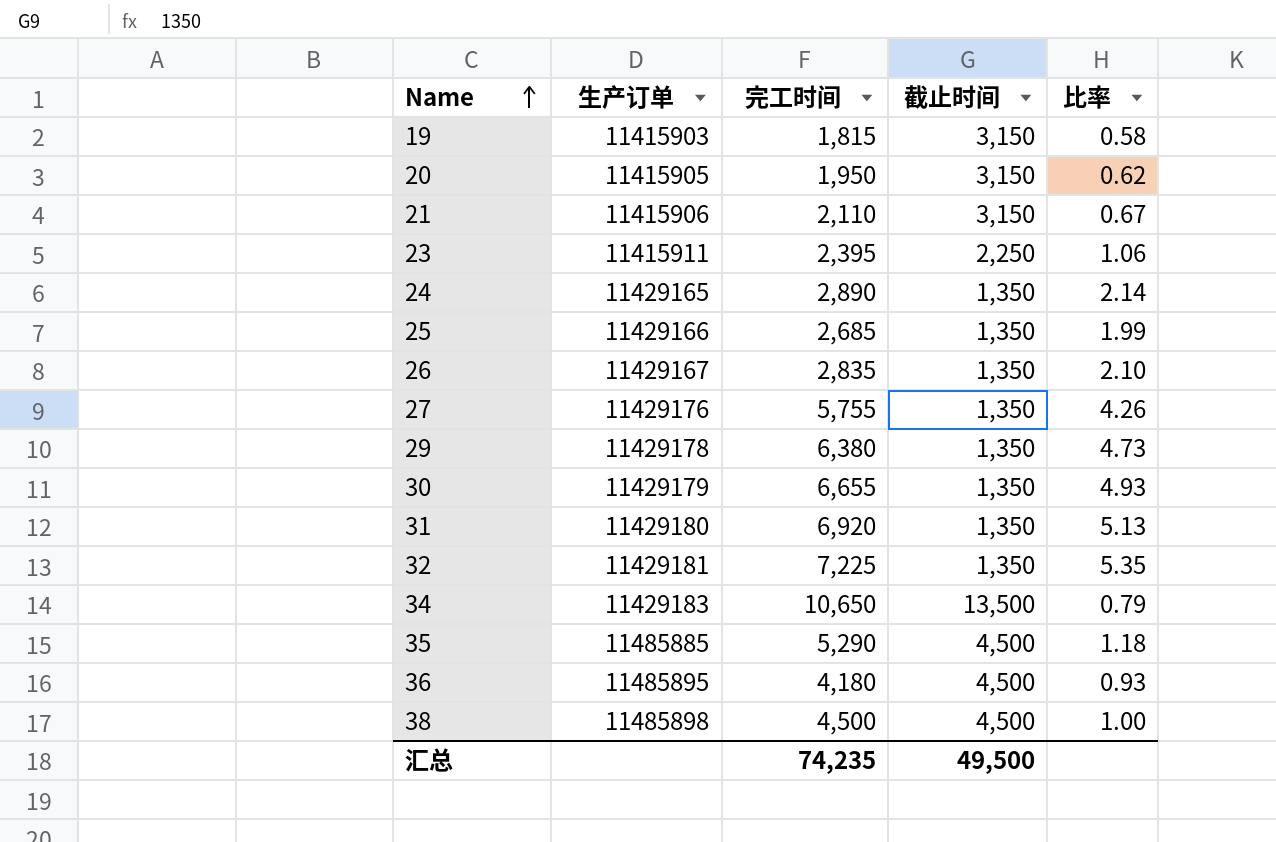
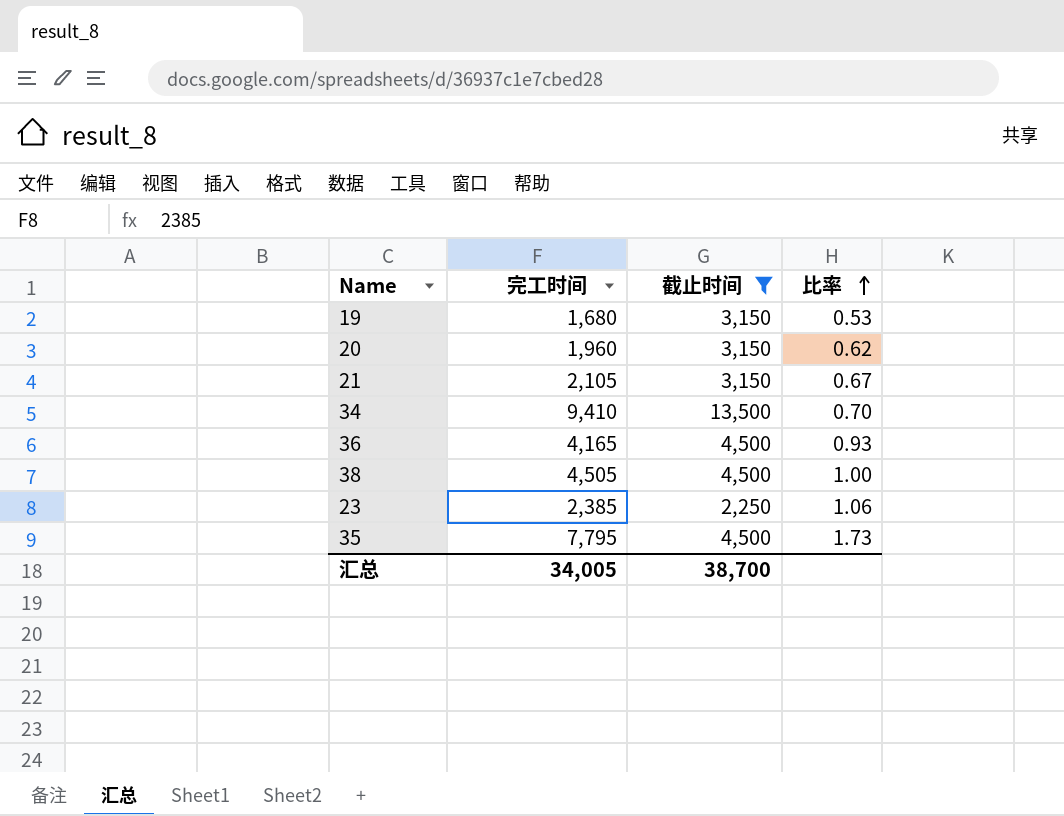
filter: none -> 截止时间 != 1,350
row order: Name ascending -> 比率 ascending
column 生产订单 | position: 2 -> none
19 | 完工时间: 1,815 -> 1,680
19 | 比率: 0.58 -> 0.53
20 | 完工时间: 1,950 -> 1,960
21 | 完工时间: 2,110 -> 2,105
34 | 完工时间: 10,650 -> 9,410
34 | 比率: 0.79 -> 0.70
36 | 完工时间: 4,180 -> 4,165
38 | 完工时间: 4,500 -> 4,505
23 | 完工时间: 2,395 -> 2,385
35 | 完工时间: 5,290 -> 7,795
35 | 比率: 1.18 -> 1.73
汇总 | 完工时间: 74,235 -> 34,005
汇总 | 截止时间: 49,500 -> 38,700

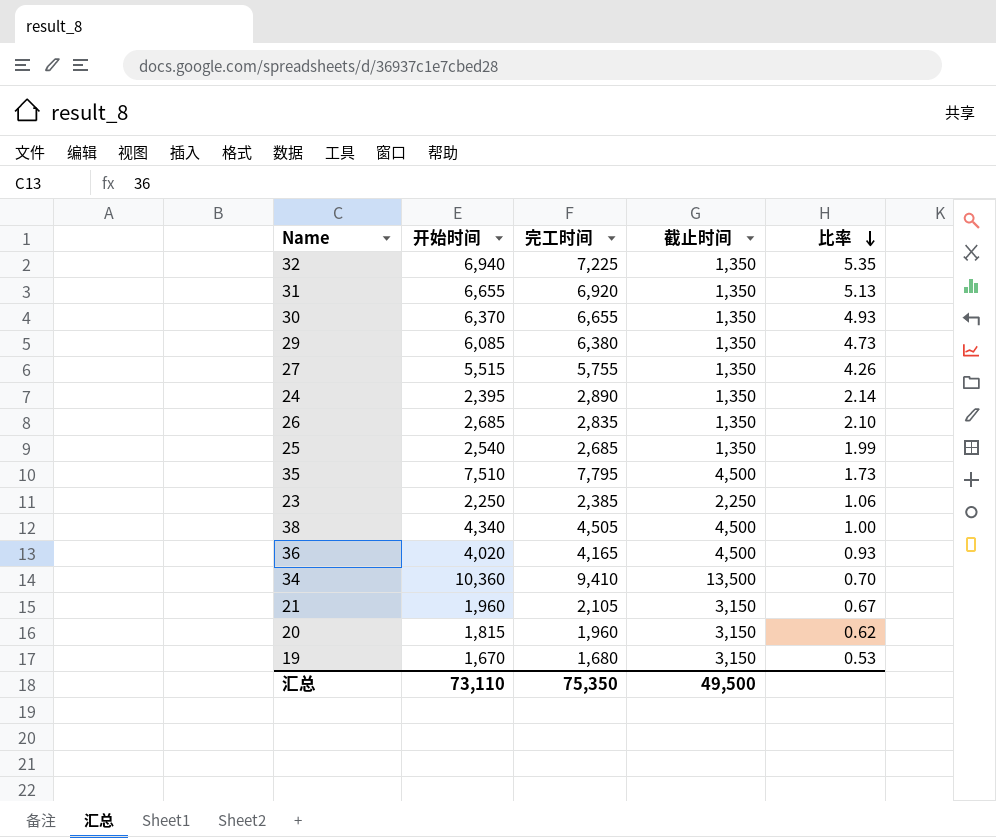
filter: 截止时间 != 1,350 -> none
row order: 比率 ascending -> 比率 descending
column 开始时间 | position: none -> 2
汇总 | 完工时间: 34,005 -> 75,350
汇总 | 截止时间: 38,700 -> 49,500

